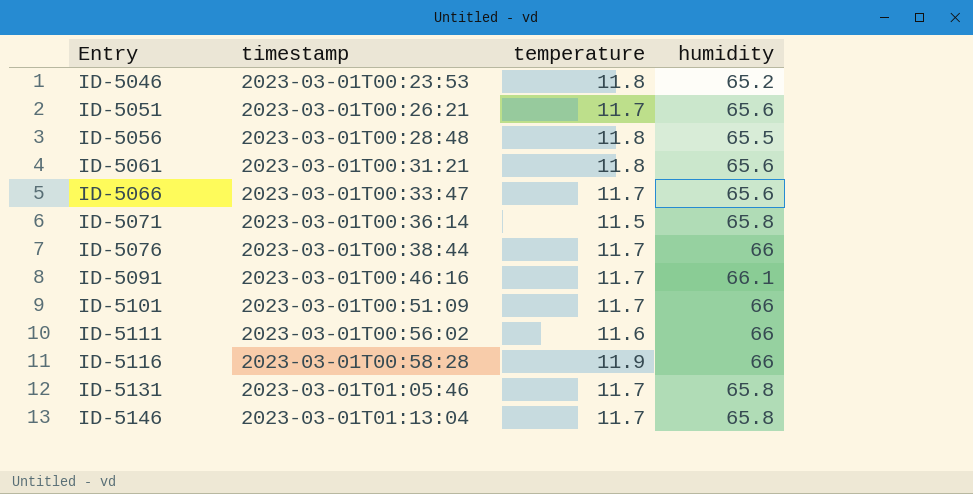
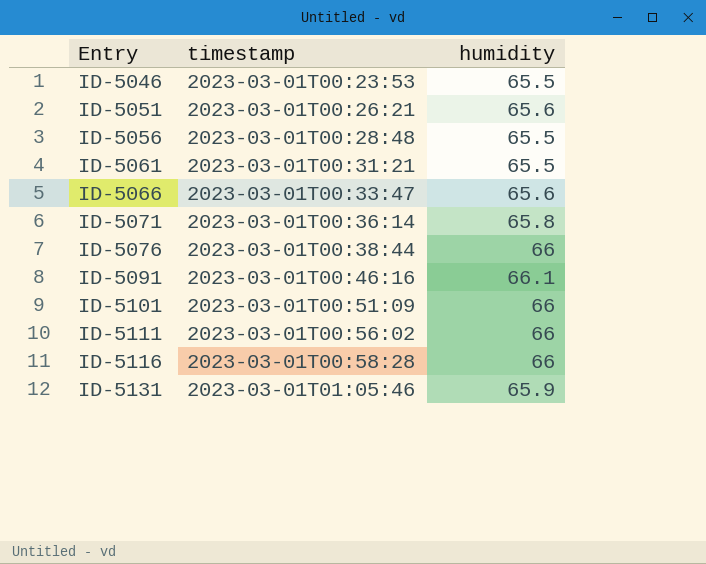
column temperature | position: 3 -> none
row ID-5146: 2023-03-01T01:13:04 | 11.7 | 65.8 -> none
ID-5046 | humidity: 65.2 -> 65.5
ID-5061 | humidity: 65.6 -> 65.5
ID-5131 | humidity: 65.8 -> 65.9

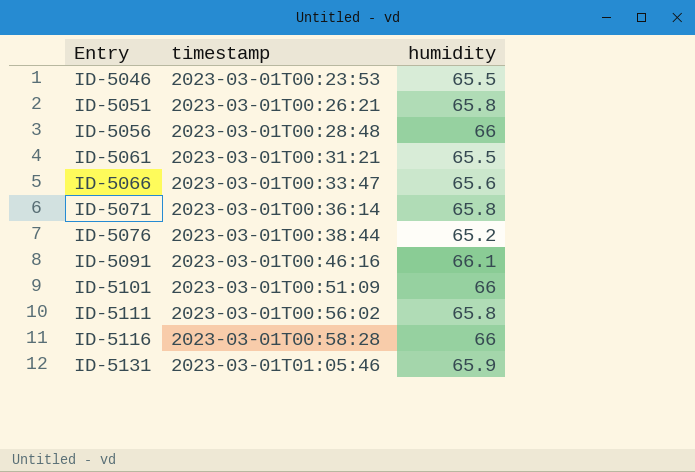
ID-5051 | humidity: 65.6 -> 65.8
ID-5056 | humidity: 65.5 -> 66
ID-5076 | humidity: 66 -> 65.2
ID-5111 | humidity: 66 -> 65.8

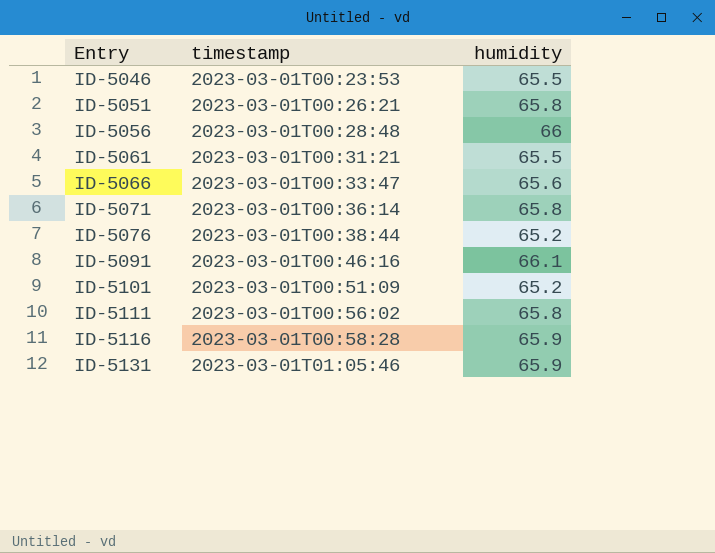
ID-5101 | humidity: 66 -> 65.2
ID-5116 | humidity: 66 -> 65.9

